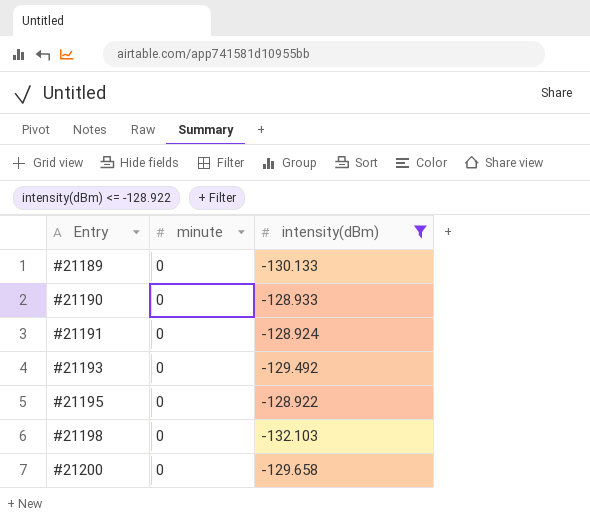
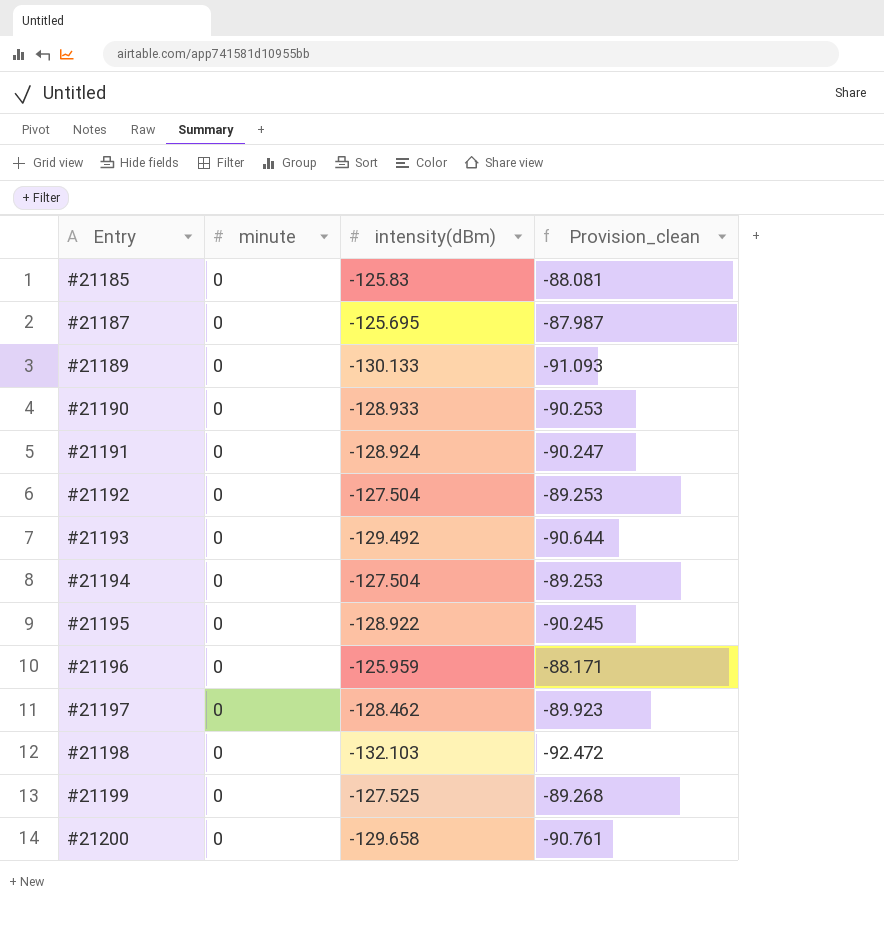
filter: intensity(dBm) <= -128.922 -> none
column Provision_clean | formula: none -> [intensity(dBm)] * 0.7

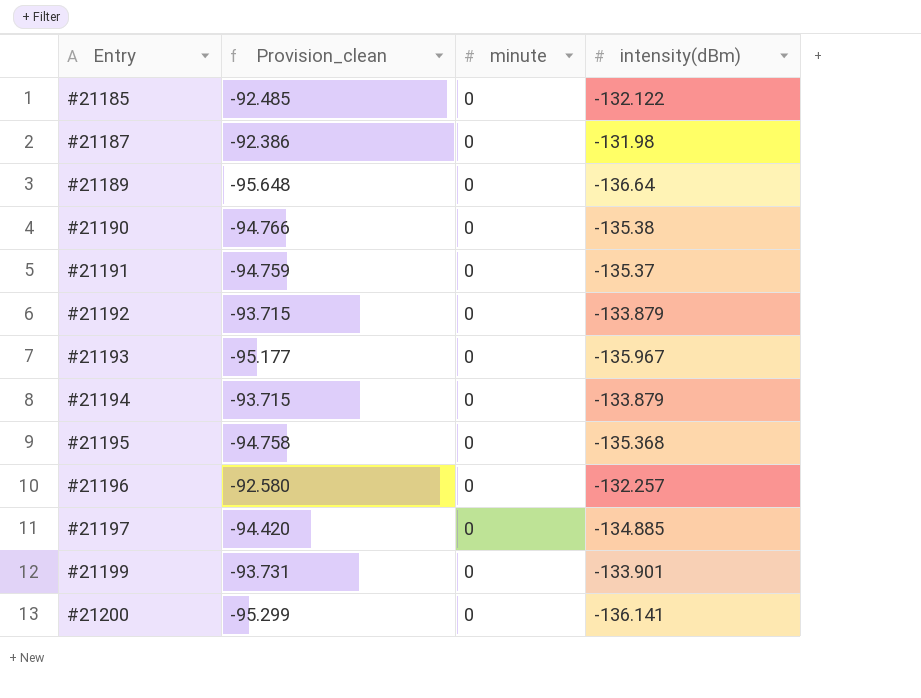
column Provision_clean | position: 4 -> 2
row #21198: 0 | -132.103 | -92.472 -> none
#21185 | Provision_clean: -88.081 -> -92.485
#21185 | intensity(dBm): -125.83 -> -132.122
#21187 | Provision_clean: -87.987 -> -92.386
#21187 | intensity(dBm): -125.695 -> -131.98
#21189 | Provision_clean: -91.093 -> -95.648
#21189 | intensity(dBm): -130.133 -> -136.64
#21190 | Provision_clean: -90.253 -> -94.766
#21190 | intensity(dBm): -128.933 -> -135.38
#21191 | Provision_clean: -90.247 -> -94.759
#21191 | intensity(dBm): -128.924 -> -135.37
#21192 | Provision_clean: -89.253 -> -93.715
#21192 | intensity(dBm): -127.504 -> -133.879
#21193 | Provision_clean: -90.644 -> -95.177
#21193 | intensity(dBm): -129.492 -> -135.967
#21194 | Provision_clean: -89.253 -> -93.715
#21194 | intensity(dBm): -127.504 -> -133.879
#21195 | Provision_clean: -90.245 -> -94.758
#21195 | intensity(dBm): -128.922 -> -135.368
#21196 | Provision_clean: -88.171 -> -92.580
#21196 | intensity(dBm): -125.959 -> -132.257
#21197 | Provision_clean: -89.923 -> -94.420
#21197 | intensity(dBm): -128.462 -> -134.885
#21199 | Provision_clean: -89.268 -> -93.731
#21199 | intensity(dBm): -127.525 -> -133.901
#21200 | Provision_clean: -90.761 -> -95.299
#21200 | intensity(dBm): -129.658 -> -136.141

